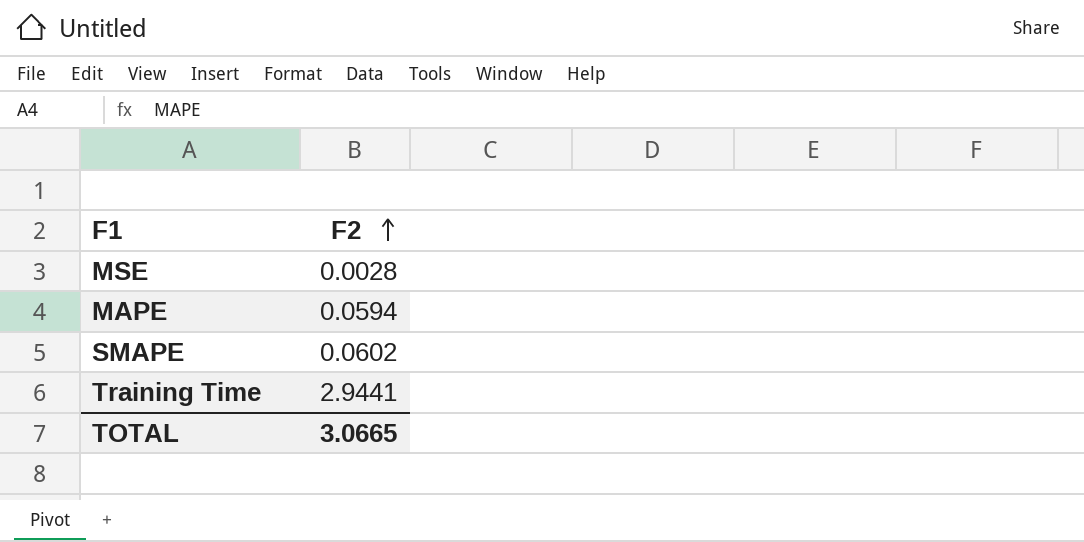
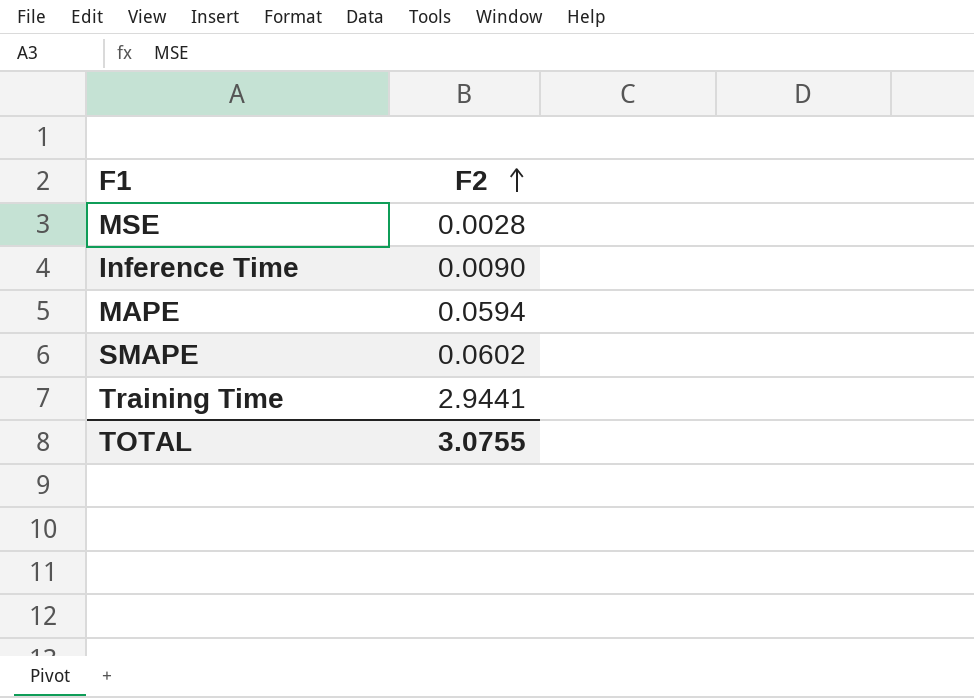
row Inference Time: none -> 0.0090
TOTAL | F2: 3.0665 -> 3.0755

